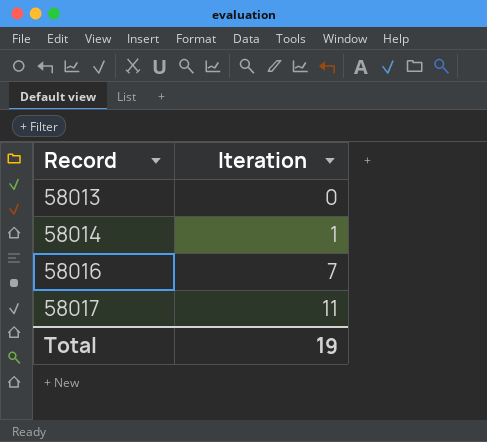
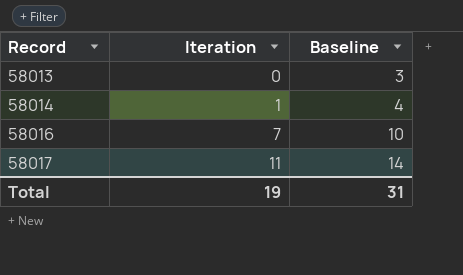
column Baseline | formula: none -> [Iteration] + 3

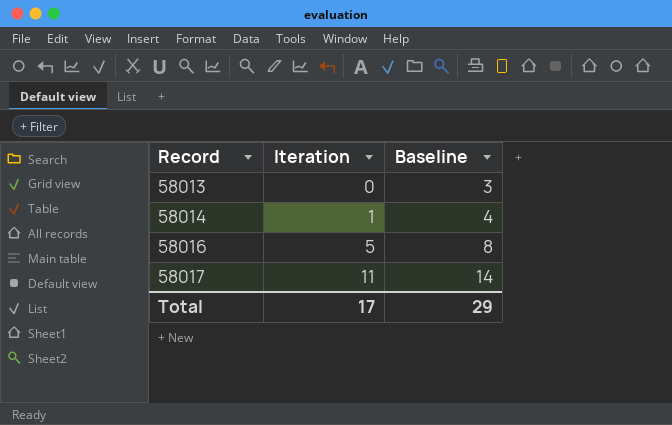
58016 | Iteration: 7 -> 5
58016 | Baseline: 10 -> 8
Total | Iteration: 19 -> 17
Total | Baseline: 31 -> 29

